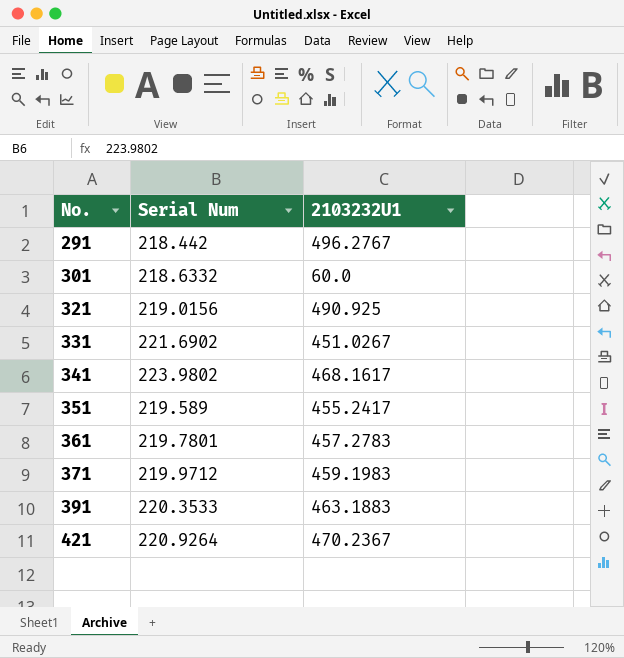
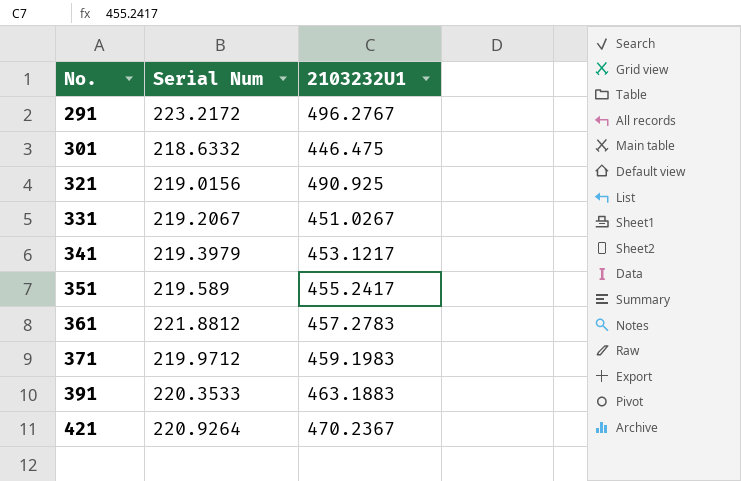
291 | Serial Num: 218.442 -> 223.2172
301 | 2103232U1: 60.0 -> 446.475
331 | Serial Num: 221.6902 -> 219.2067
341 | Serial Num: 223.9802 -> 219.3979
341 | 2103232U1: 468.1617 -> 453.1217
361 | Serial Num: 219.7801 -> 221.8812

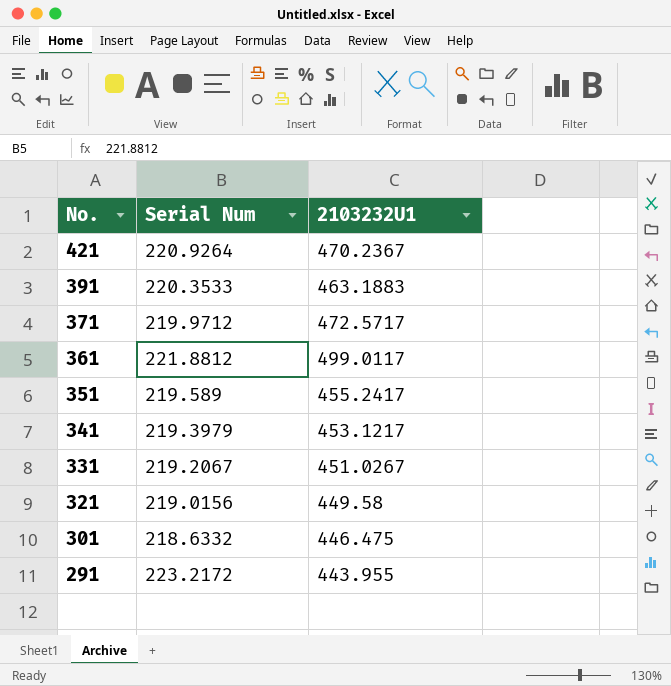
row order: No. ascending -> No. descending
371 | 2103232U1: 459.1983 -> 472.5717
361 | 2103232U1: 457.2783 -> 499.0117
321 | 2103232U1: 490.925 -> 449.58
291 | 2103232U1: 496.2767 -> 443.955

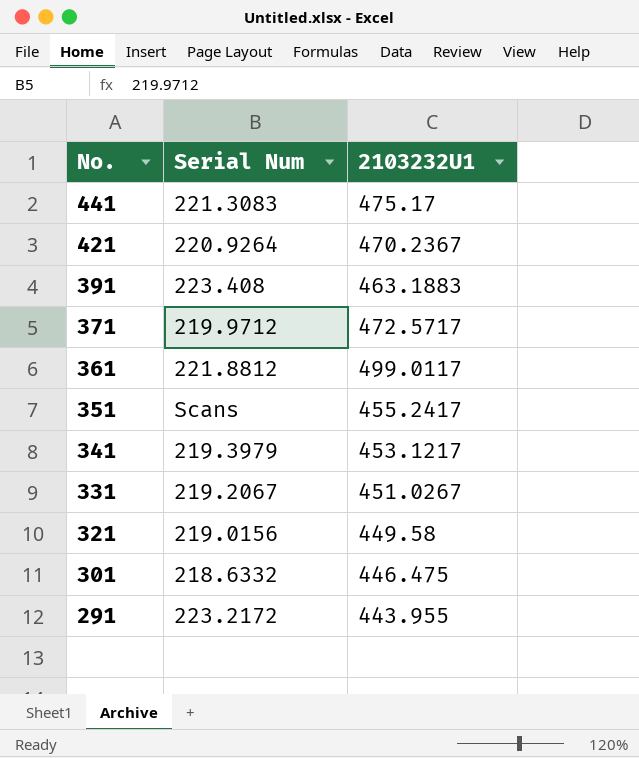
row 441: none -> 221.3083 | 475.17
391 | Serial Num: 220.3533 -> 223.408
351 | Serial Num: 219.589 -> Scans

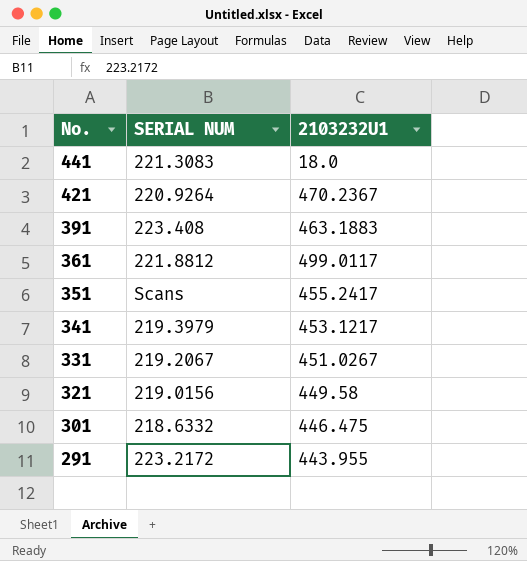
column name: Serial Num -> SERIAL NUM
row 371: 219.9712 | 472.5717 -> none
441 | 2103232U1: 475.17 -> 18.0

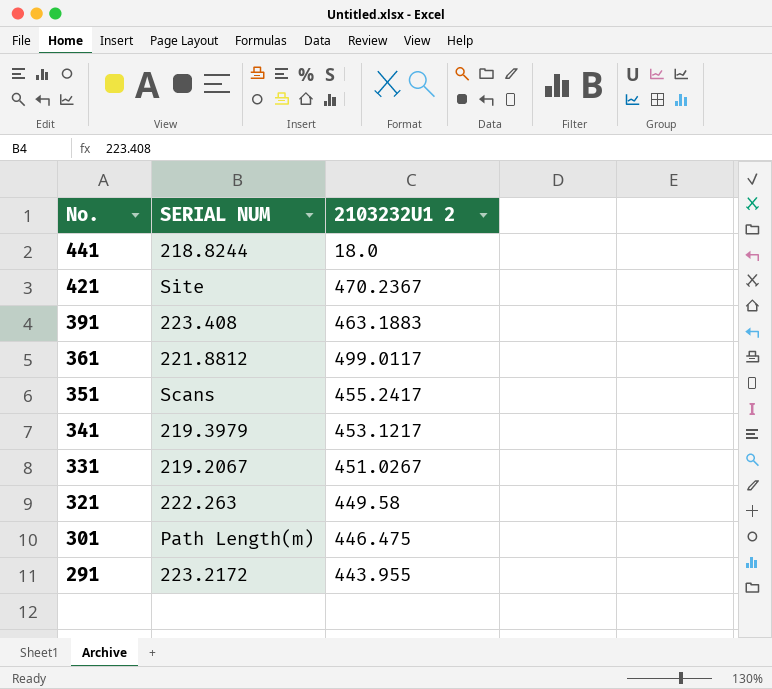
column name: 2103232U1 -> 2103232U1 2
441 | SERIAL NUM: 221.3083 -> 218.8244
421 | SERIAL NUM: 220.9264 -> Site
321 | SERIAL NUM: 219.0156 -> 222.263
301 | SERIAL NUM: 218.6332 -> Path Length(m)

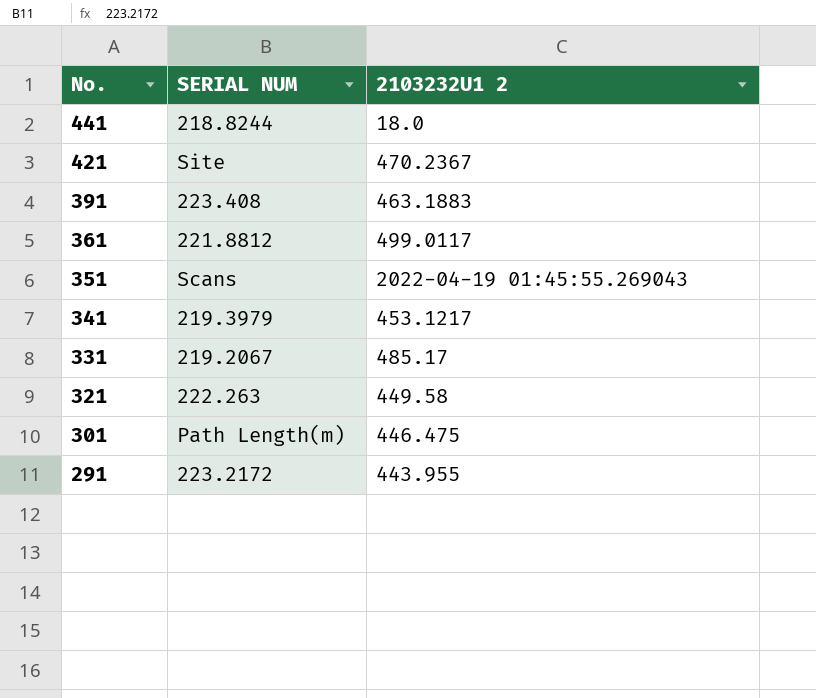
351 | 2103232U1 2: 455.2417 -> 2022-04-19 01:45:55.269043
331 | 2103232U1 2: 451.0267 -> 485.17

